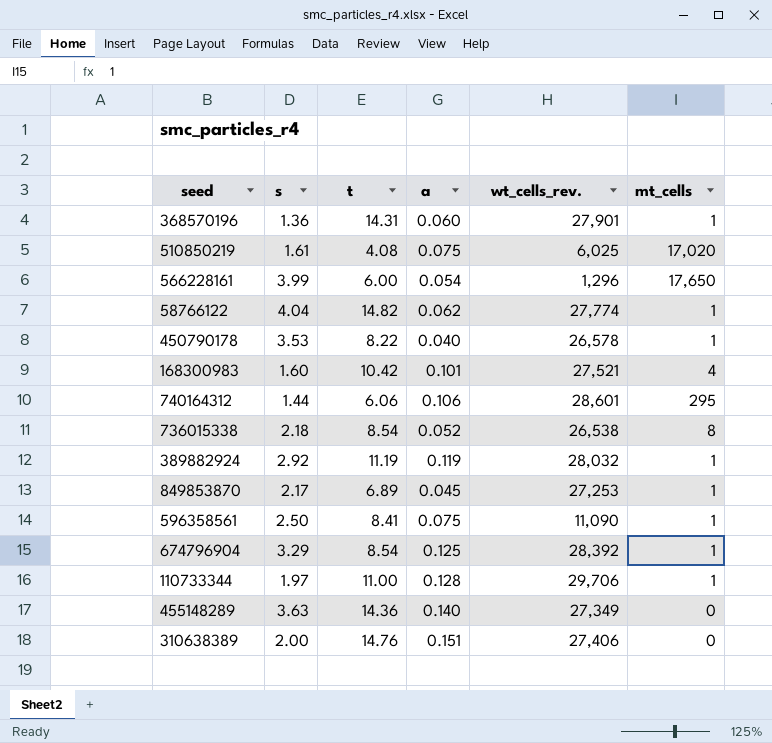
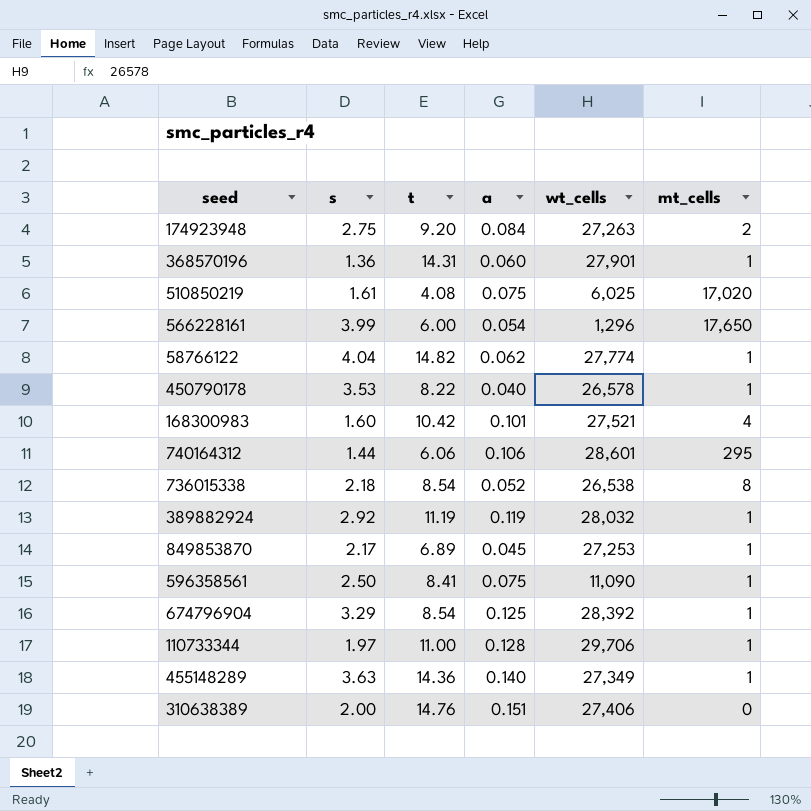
column name: wt_cells_rev. -> wt_cells
row 174923948: none -> 2.75 | 9.20 | 0.084 | 27,263 | 2
455148289 | mt_cells: 0 -> 1

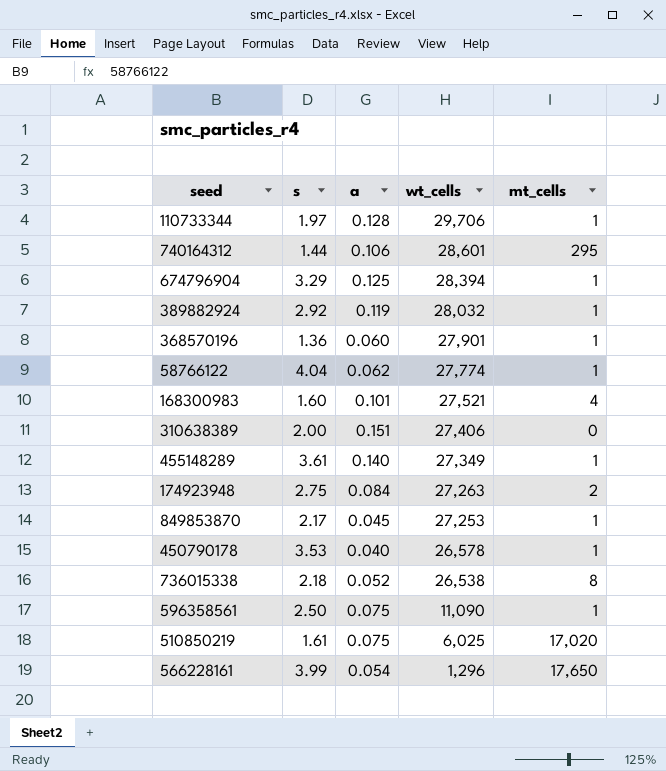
row order: none -> wt_cells descending
column t | position: 3 -> none
674796904 | wt_cells: 28,392 -> 28,394
455148289 | s: 3.63 -> 3.61

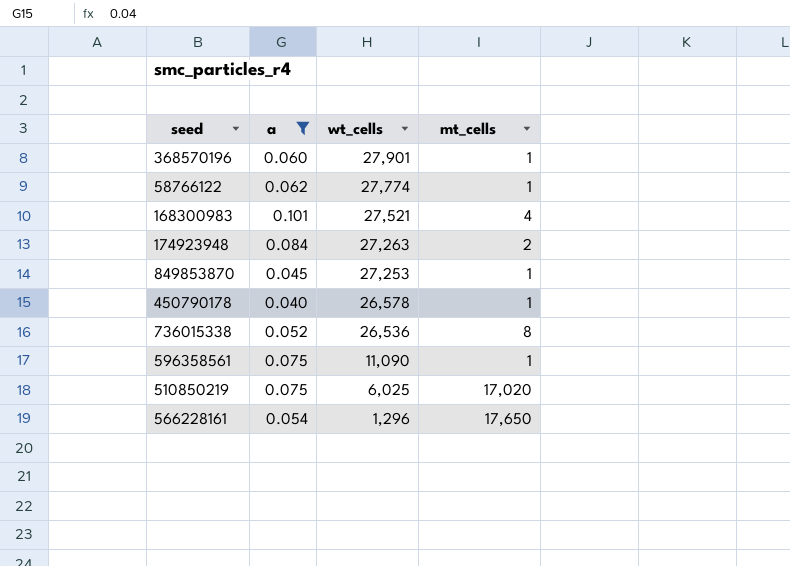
filter: none -> a <= 0.101
column s | position: 2 -> none
736015338 | wt_cells: 26,538 -> 26,536

